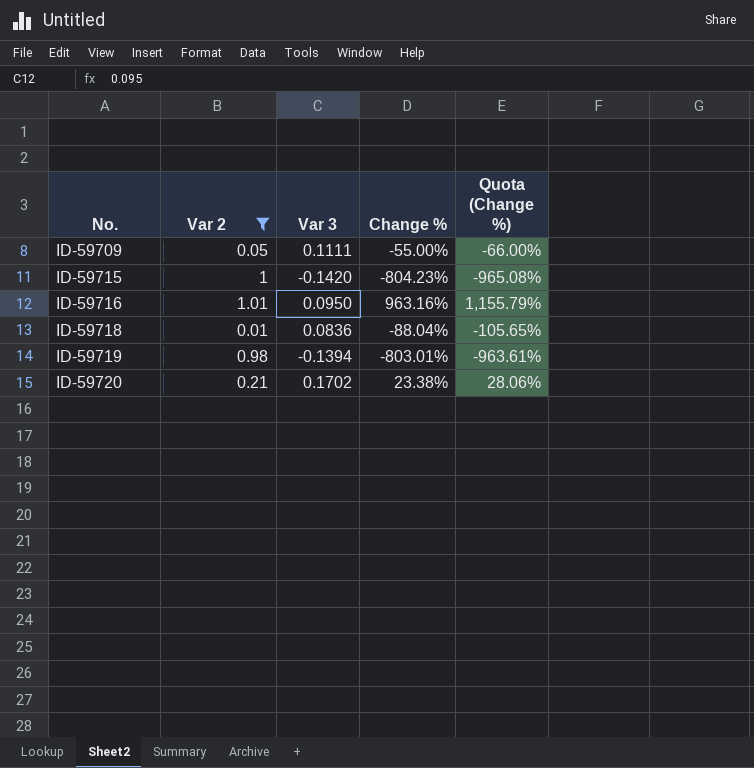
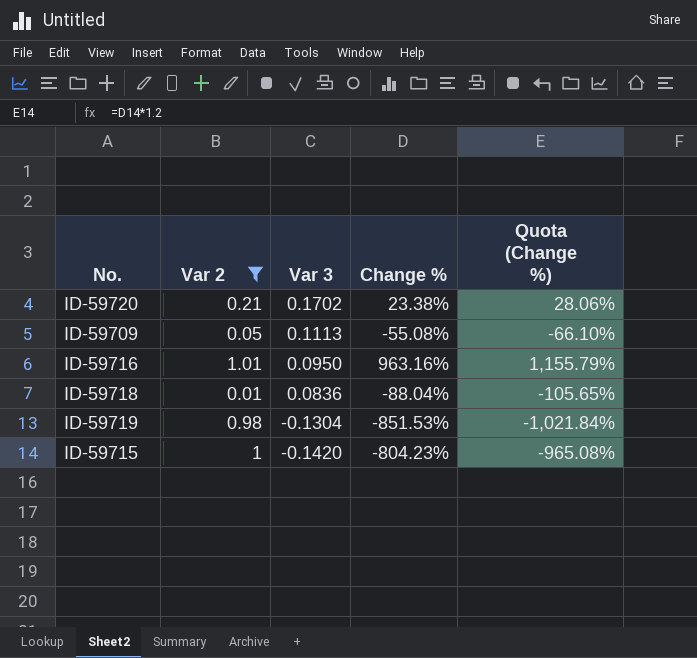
row order: No. ascending -> Var 3 descending
ID-59709 | Var 3: 0.1111 -> 0.1113
ID-59709 | Change %: -55.00% -> -55.08%
ID-59709 | Quota (Change %): -66.00% -> -66.10%
ID-59719 | Var 3: -0.1394 -> -0.1304
ID-59719 | Change %: -803.01% -> -851.53%
ID-59719 | Quota (Change %): -963.61% -> -1,021.84%

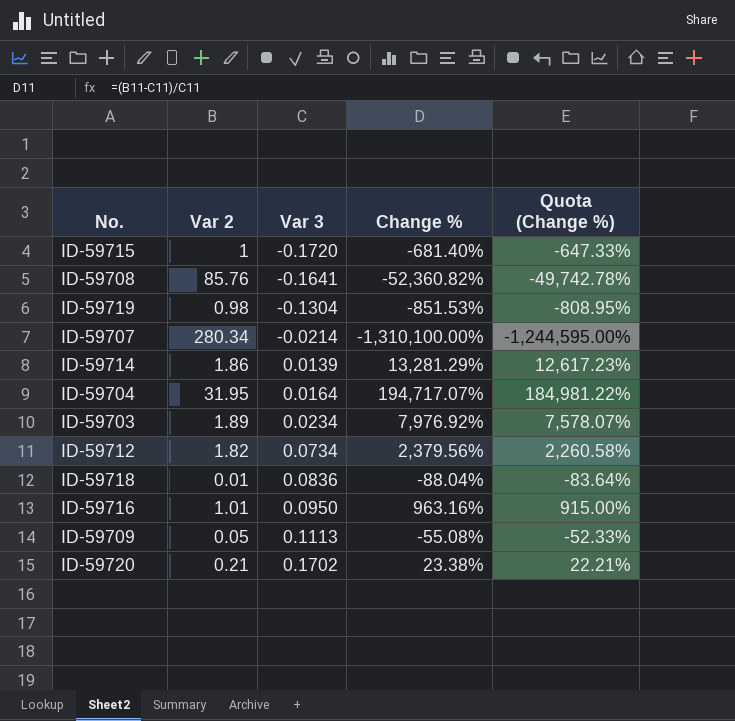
filter: Var 2 <= 1.01 -> none
row order: Var 3 descending -> Var 3 ascending
column Quota (Change %) | formula: [Change %] * 1.2 -> [Change %] * 0.95
ID-59715 | Var 3: -0.1420 -> -0.1720
ID-59715 | Change %: -804.23% -> -681.40%

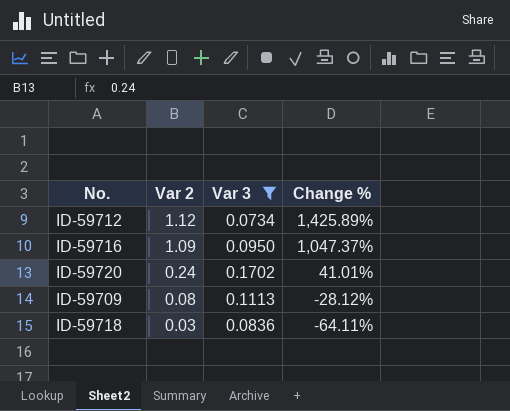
filter: none -> Var 3 >= 0.0734
row order: Var 3 ascending -> Var 2 descending
column Quota (Change %) | formula: [Change %] * 0.95 -> none
ID-59712 | Var 2: 1.82 -> 1.12
ID-59712 | Change %: 2,379.56% -> 1,425.89%
ID-59716 | Var 2: 1.01 -> 1.09
ID-59716 | Change %: 963.16% -> 1,047.37%
ID-59720 | Var 2: 0.21 -> 0.24
ID-59720 | Change %: 23.38% -> 41.01%
ID-59709 | Var 2: 0.05 -> 0.08
ID-59709 | Change %: -55.08% -> -28.12%
ID-59718 | Var 2: 0.01 -> 0.03
ID-59718 | Change %: -88.04% -> -64.11%

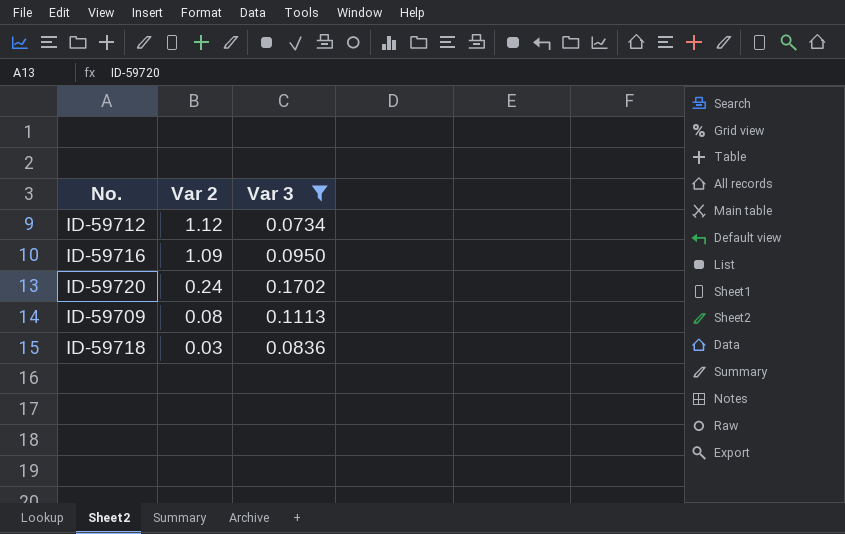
column Change % | formula: ([Var 2] - [Var 3]) / [Var 3] -> none

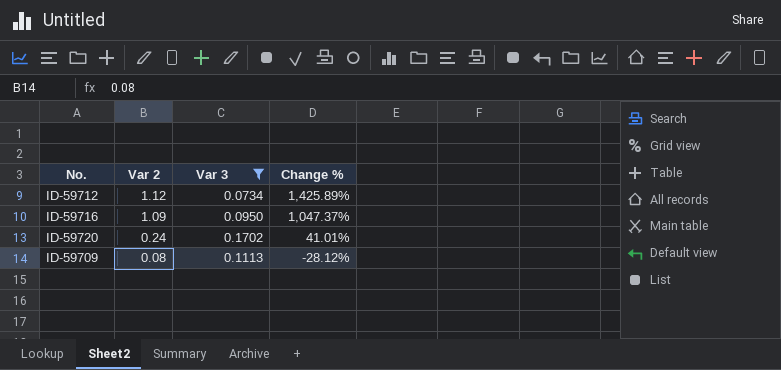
column Change % | formula: none -> ([Var 2] - [Var 3]) / [Var 3]
row ID-59718: 0.03 | 0.0836 -> none

